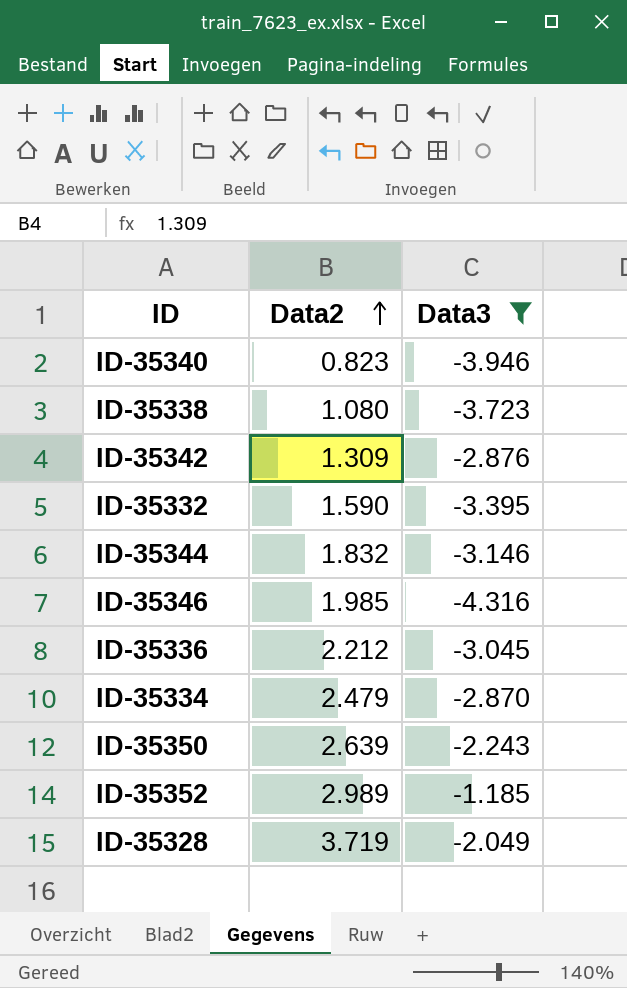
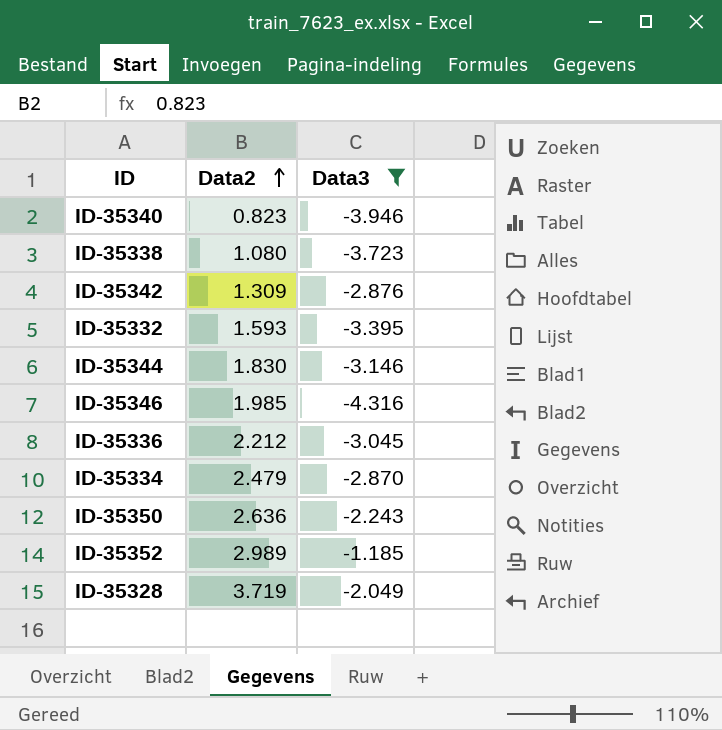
ID-35332 | Data2: 1.590 -> 1.593
ID-35344 | Data2: 1.832 -> 1.830
ID-35350 | Data2: 2.639 -> 2.636

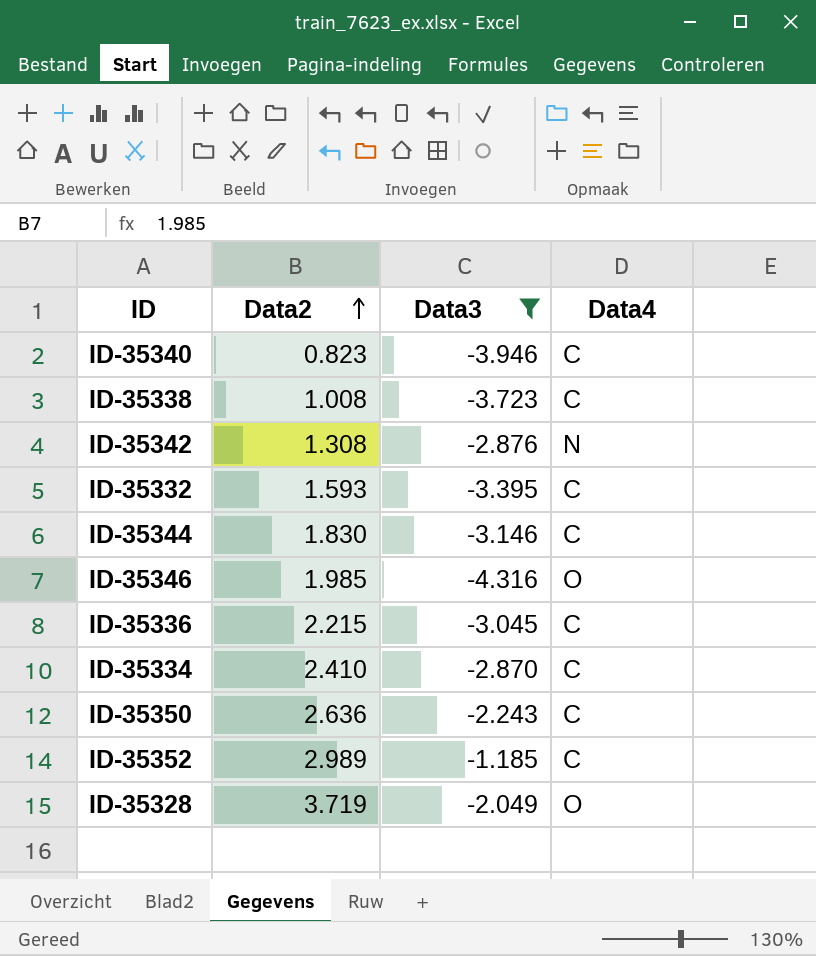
column Data4 | position: none -> 4
ID-35338 | Data2: 1.080 -> 1.008
ID-35342 | Data2: 1.309 -> 1.308
ID-35336 | Data2: 2.212 -> 2.215
ID-35334 | Data2: 2.479 -> 2.410

